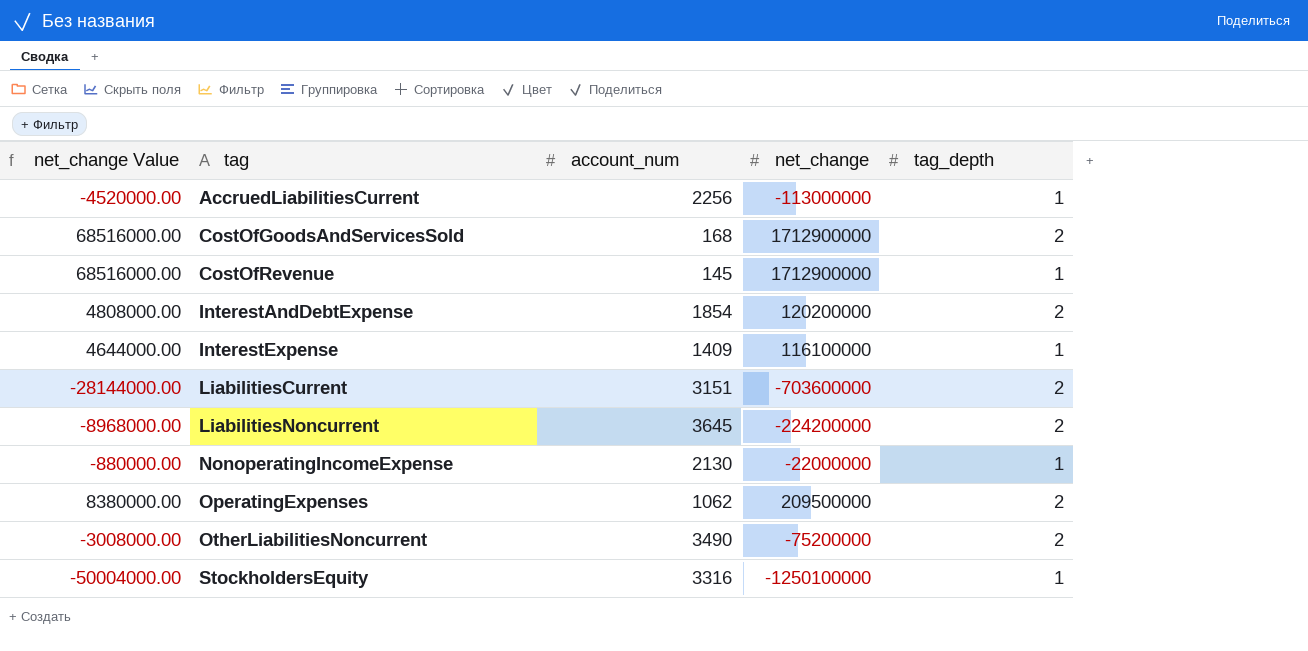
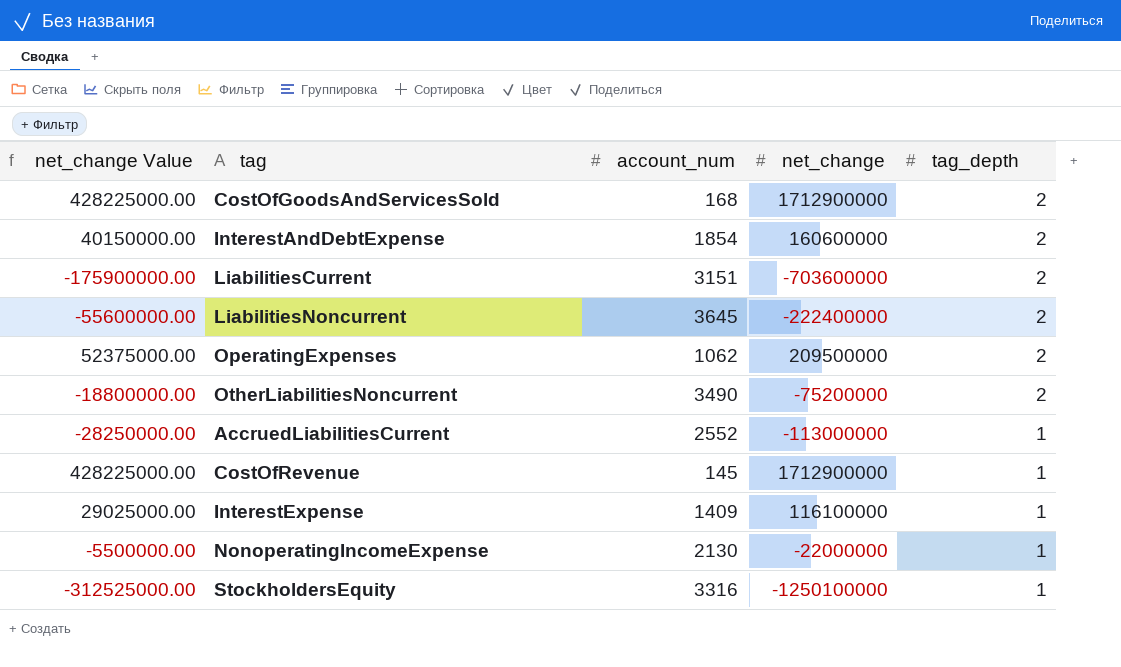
row order: tag ascending -> tag_depth descending
column net_change Value | formula: [net_change] * 0.04 -> [net_change] * 0.25
InterestAndDebtExpense | net_change: 120200000 -> 160600000
LiabilitiesNoncurrent | net_change: -224200000 -> -222400000
AccruedLiabilitiesCurrent | account_num: 2256 -> 2552

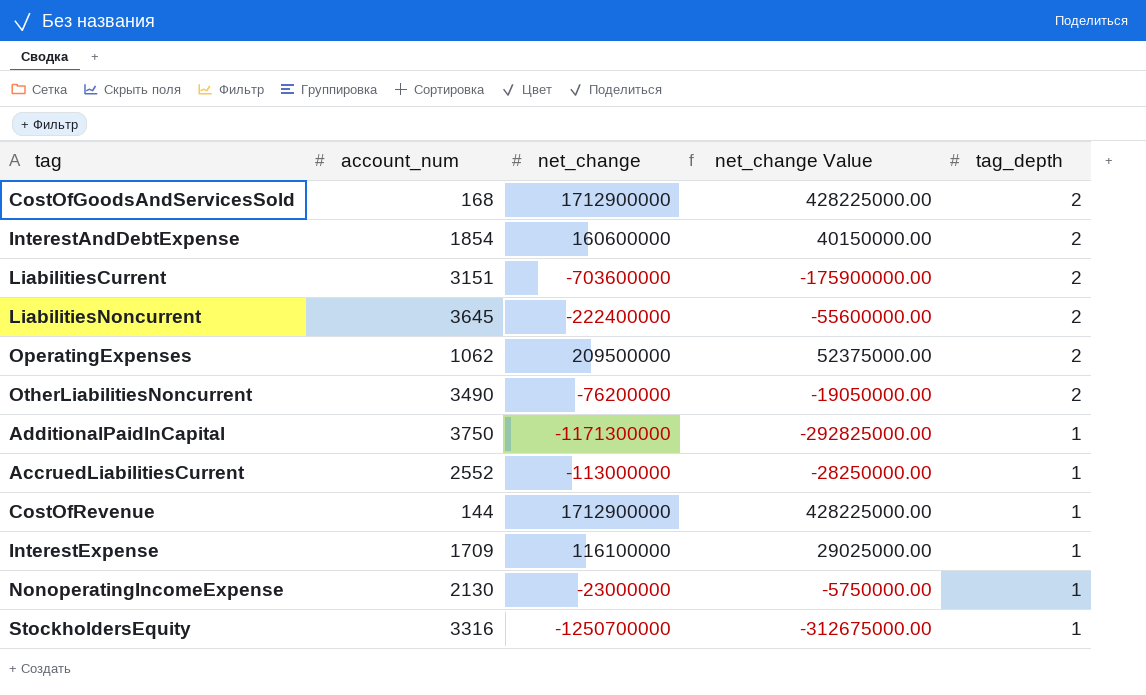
column net_change Value | position: 1 -> 4
OtherLiabilitiesNoncurrent | net_change: -75200000 -> -76200000
OtherLiabilitiesNoncurrent | net_change Value: -18800000.00 -> -19050000.00
row AdditionalPaidInCapital: none -> 3750 | -1171300000 | -292825000.00 | 1
CostOfRevenue | account_num: 145 -> 144
InterestExpense | account_num: 1409 -> 1709
NonoperatingIncomeExpense | net_change: -22000000 -> -23000000
NonoperatingIncomeExpense | net_change Value: -5500000.00 -> -5750000.00
StockholdersEquity | net_change: -1250100000 -> -1250700000
StockholdersEquity | net_change Value: -312525000.00 -> -312675000.00

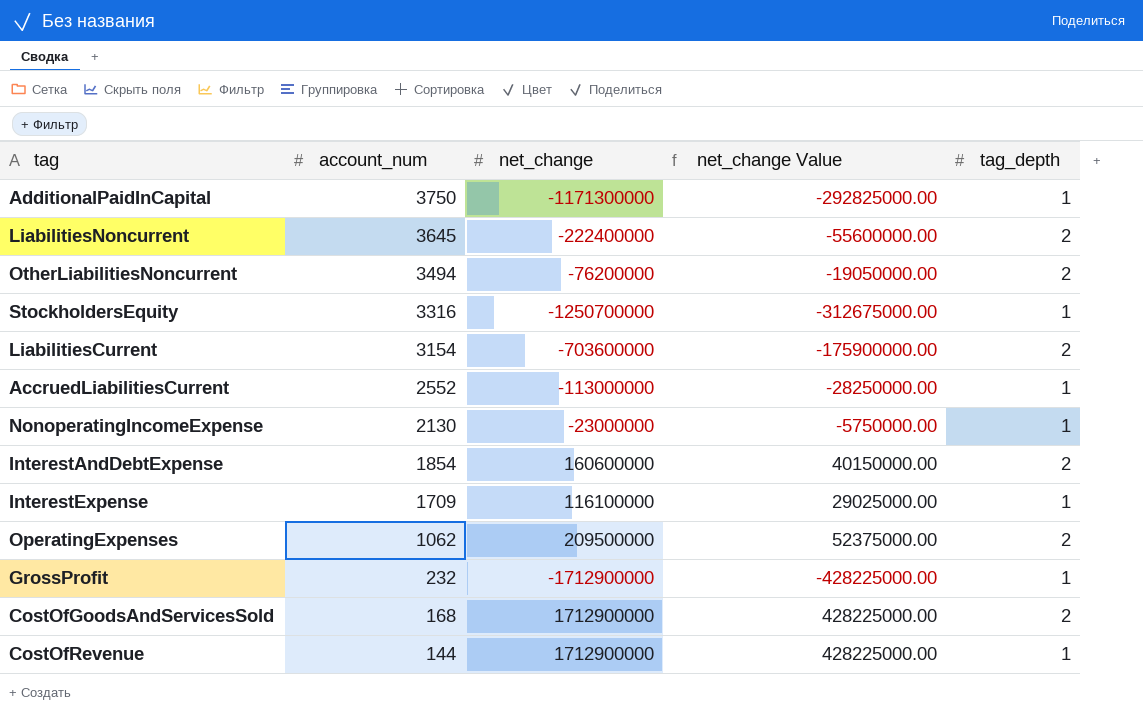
row order: tag_depth descending -> account_num descending
OtherLiabilitiesNoncurrent | account_num: 3490 -> 3494
LiabilitiesCurrent | account_num: 3151 -> 3154
row GrossProfit: none -> 232 | -1712900000 | -428225000.00 | 1

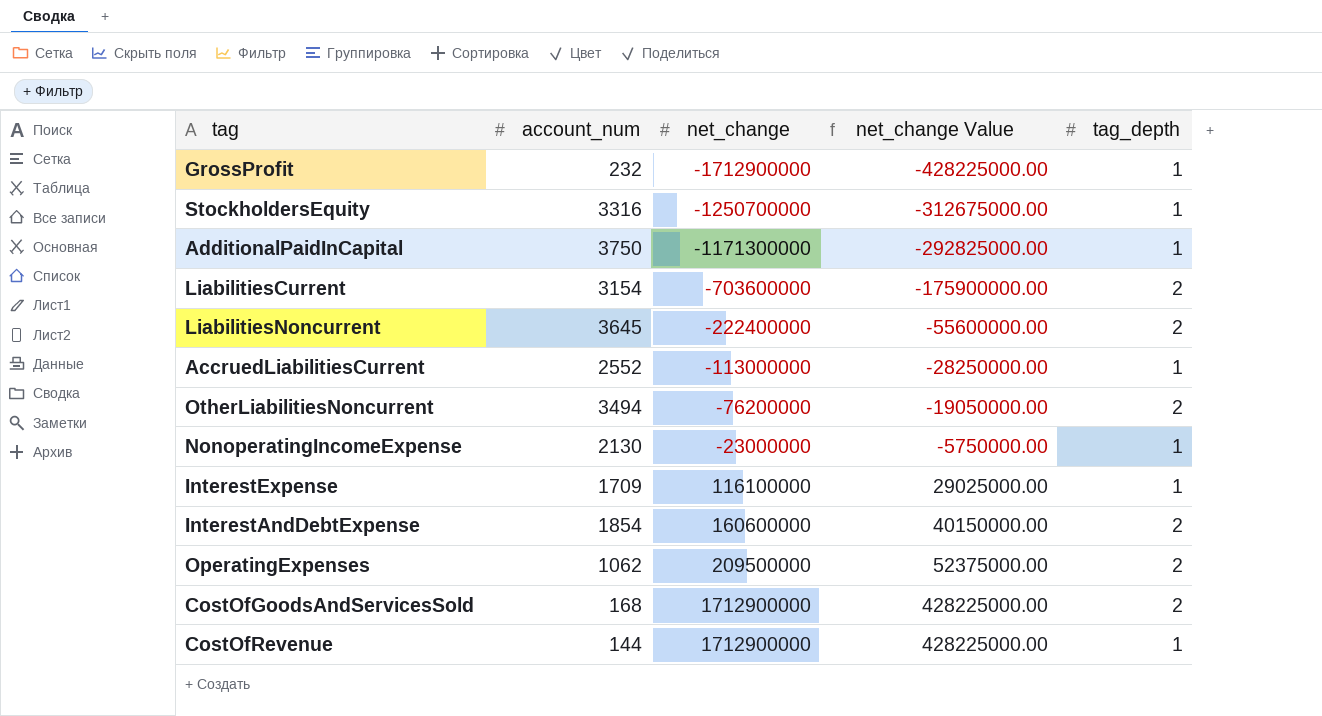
row order: account_num descending -> net_change ascending

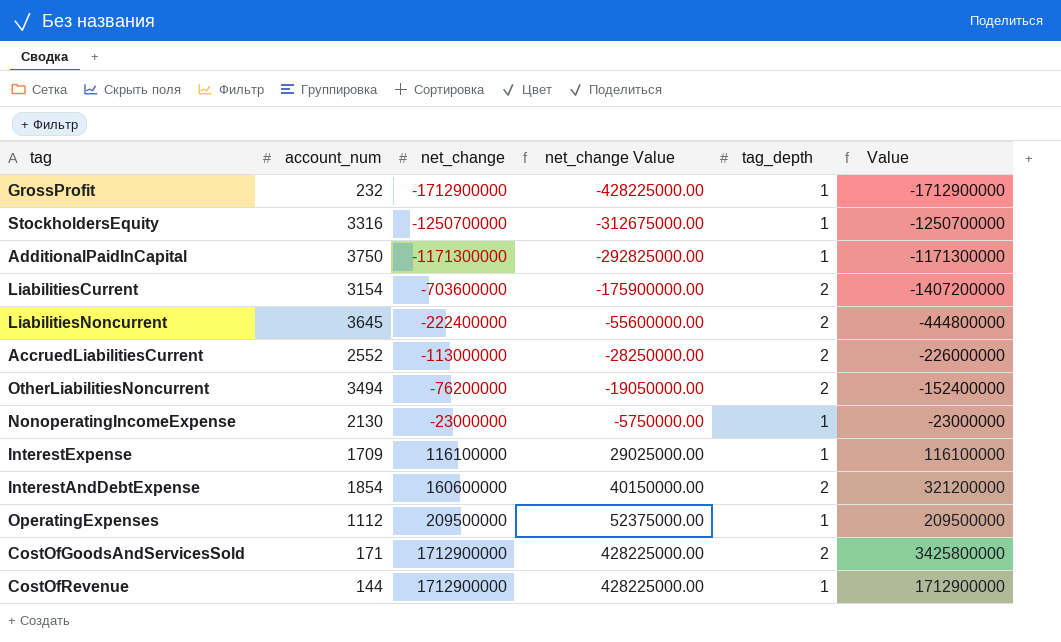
column Value | formula: none -> [net_change] * [tag_depth]
AccruedLiabilitiesCurrent | tag_depth: 1 -> 2
OperatingExpenses | account_num: 1062 -> 1112
OperatingExpenses | tag_depth: 2 -> 1
CostOfGoodsAndServicesSold | account_num: 168 -> 171

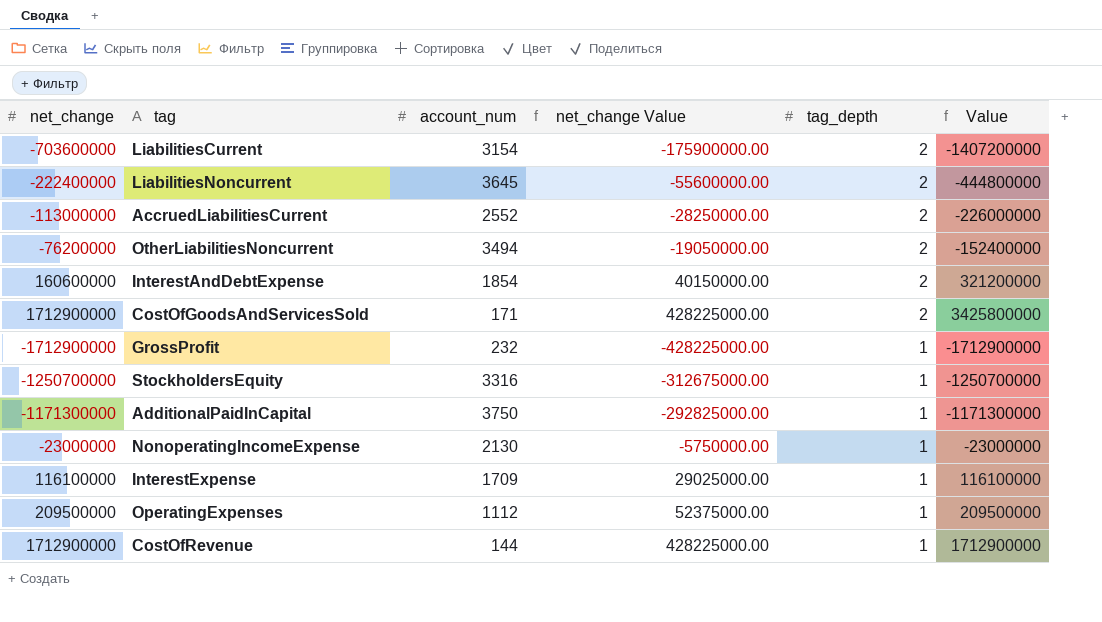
row order: net_change ascending -> tag_depth descending
column net_change | position: 3 -> 1

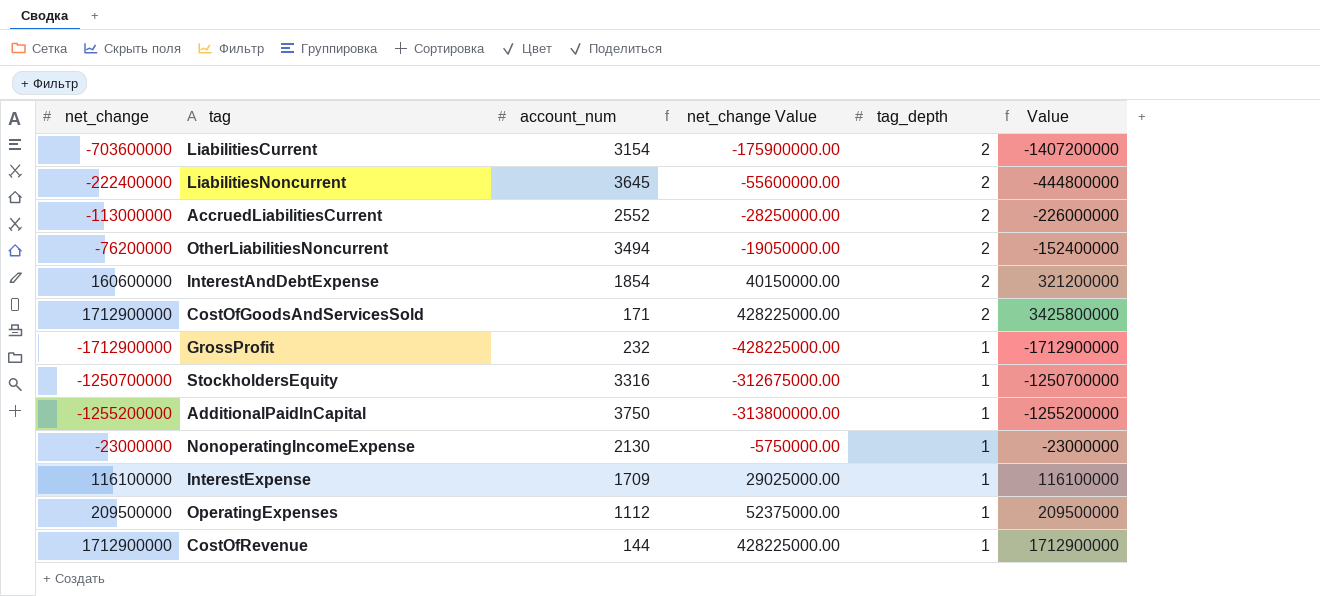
AdditionalPaidInCapital | net_change: -1171300000 -> -1255200000
AdditionalPaidInCapital | net_change Value: -292825000.00 -> -313800000.00
AdditionalPaidInCapital | Value: -1171300000 -> -1255200000

